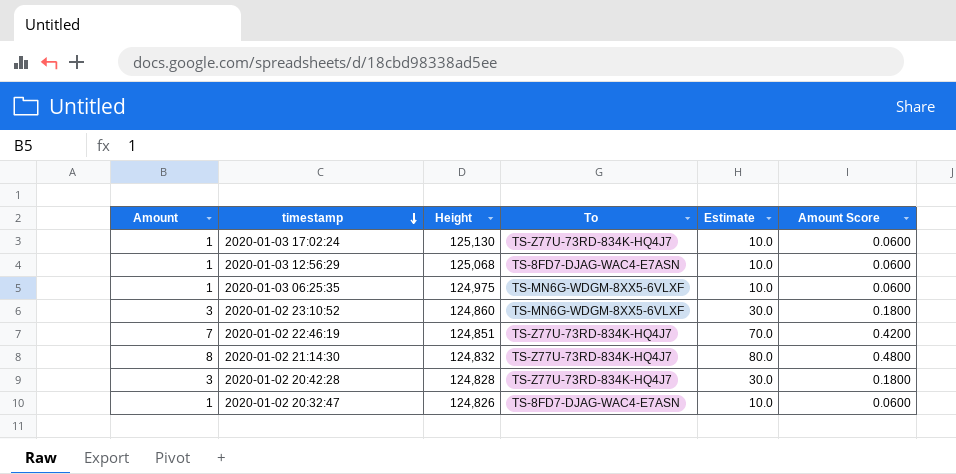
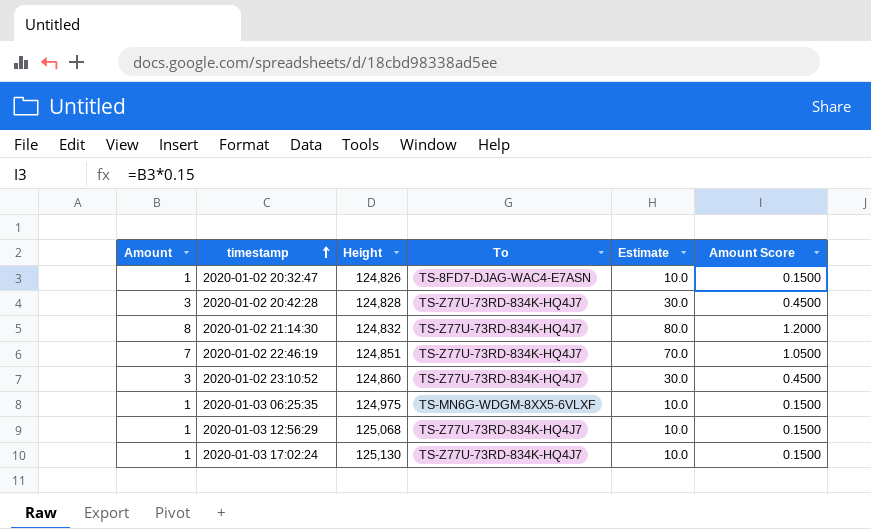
row order: timestamp descending -> timestamp ascending
column Amount Score | formula: [Amount] * 0.06 -> [Amount] * 0.15
2020-01-02 23:10:52 | To: TS-MN6G-WDGM-8XX5-6VLXF -> TS-Z77U-73RD-834K-HQ4J7
2020-01-03 12:56:29 | To: TS-8FD7-DJAG-WAC4-E7ASN -> TS-Z77U-73RD-834K-HQ4J7

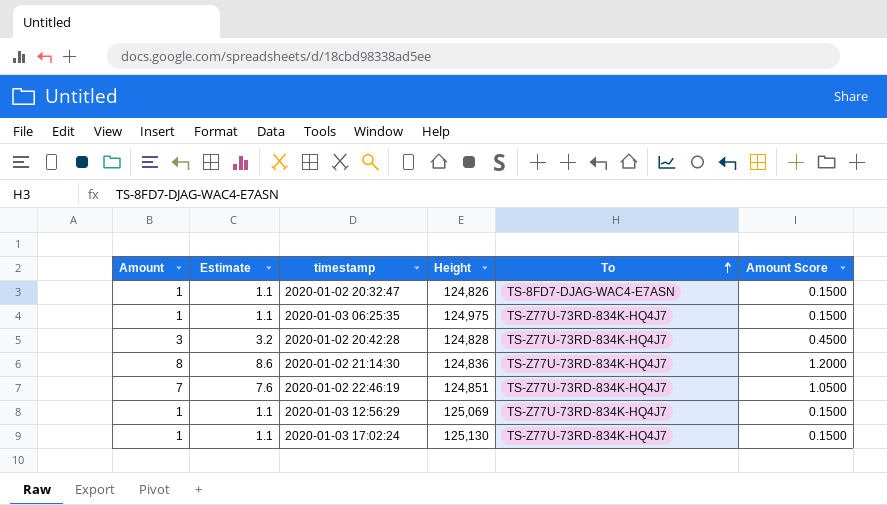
row order: timestamp ascending -> To ascending
column Estimate | formula: [Amount] * 10 -> [Amount] * 1.08
column Estimate | position: 5 -> 2
row 2020-01-02 23:10:52: 3 | 124,860 | TS-Z77U-73RD-834K-HQ4J7 | 30.0 | 0.4500 -> none
2020-01-03 06:25:35 | To: TS-MN6G-WDGM-8XX5-6VLXF -> TS-Z77U-73RD-834K-HQ4J7
2020-01-02 21:14:30 | Height: 124,832 -> 124,836
2020-01-03 12:56:29 | Height: 125,068 -> 125,069

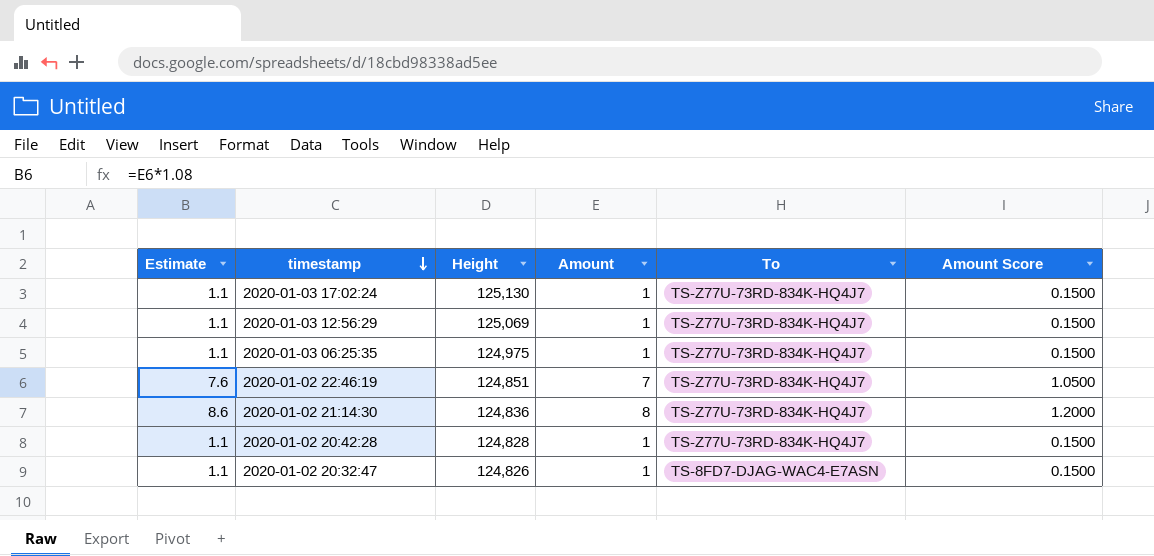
row order: To ascending -> timestamp descending
column Amount | position: 1 -> 4
2020-01-02 20:42:28 | Estimate: 3.2 -> 1.1
2020-01-02 20:42:28 | Amount: 3 -> 1
2020-01-02 20:42:28 | Amount Score: 0.4500 -> 0.1500

